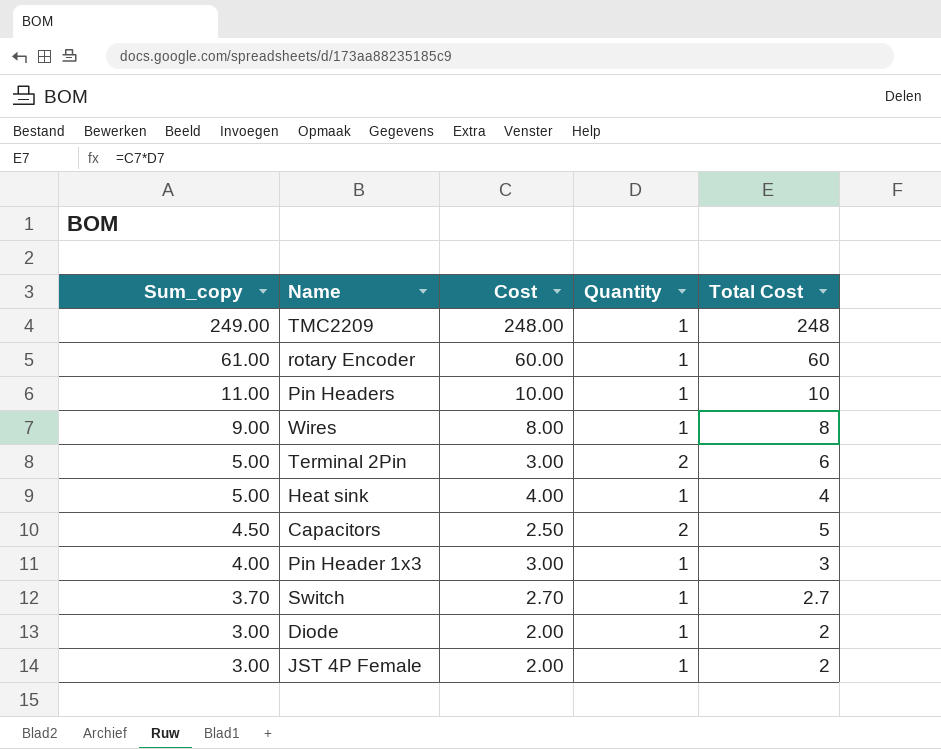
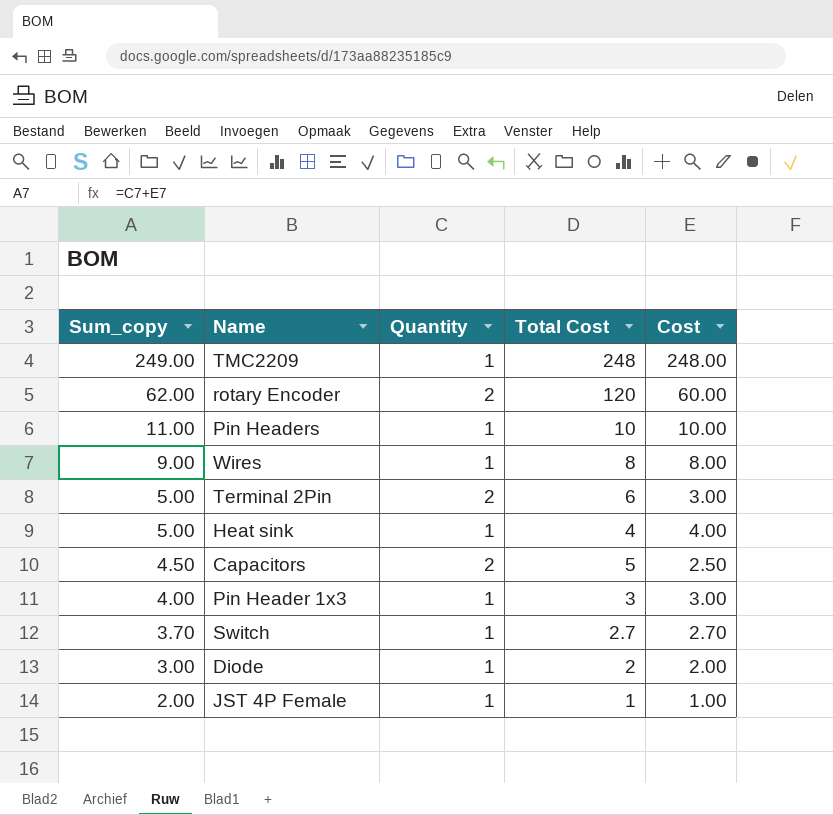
column Cost | position: 3 -> 5
rotary Encoder | Sum_copy: 61.00 -> 62.00
rotary Encoder | Quantity: 1 -> 2
rotary Encoder | Total Cost: 60 -> 120
JST 4P Female | Sum_copy: 3.00 -> 2.00
JST 4P Female | Total Cost: 2 -> 1
JST 4P Female | Cost: 2.00 -> 1.00

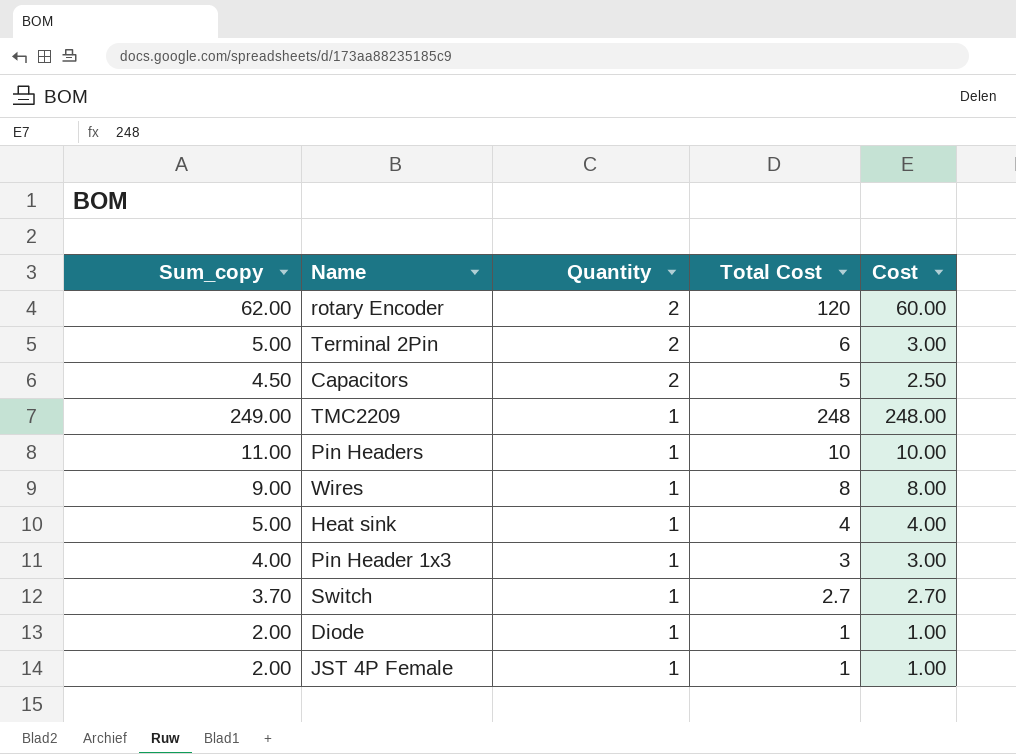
row order: Sum_copy descending -> Quantity descending
Diode | Sum_copy: 3.00 -> 2.00
Diode | Total Cost: 2 -> 1
Diode | Cost: 2.00 -> 1.00

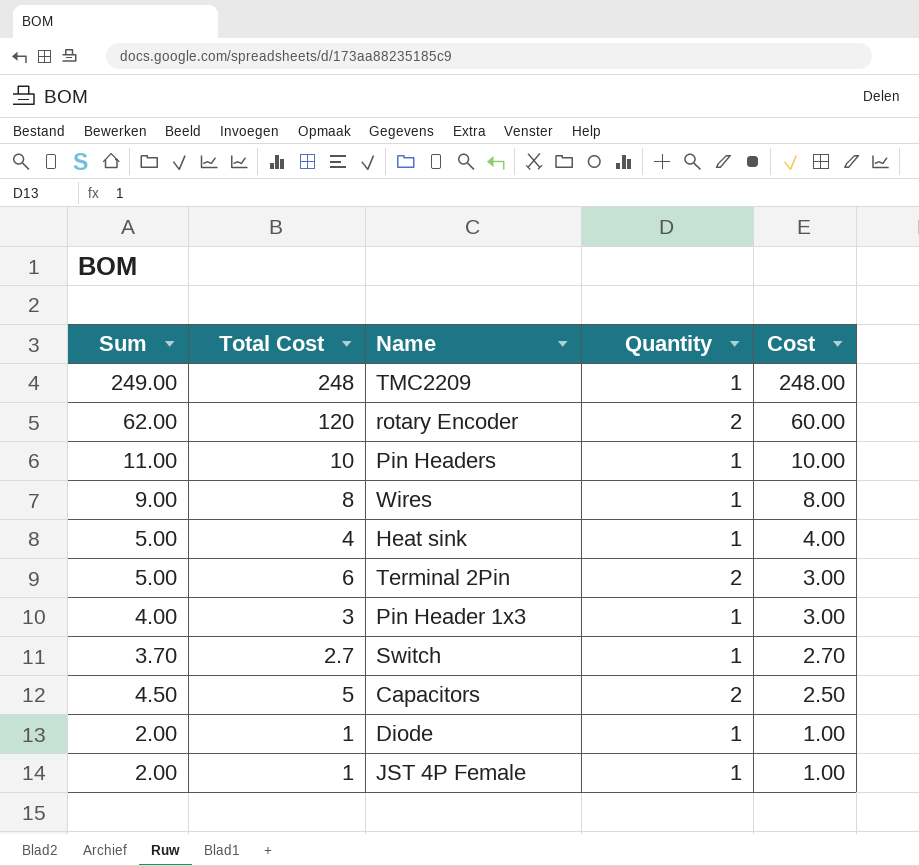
row order: Quantity descending -> Cost descending
column name: Sum_copy -> Sum
column Total Cost | position: 4 -> 2

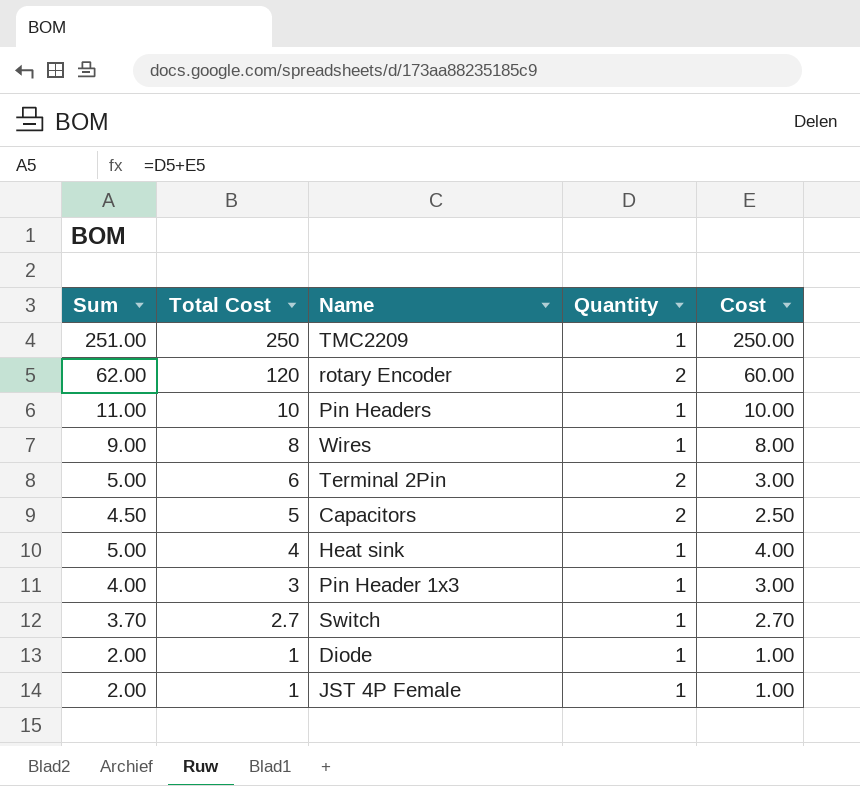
row order: Cost descending -> Total Cost descending
TMC2209 | Sum: 249.00 -> 251.00
TMC2209 | Total Cost: 248 -> 250
TMC2209 | Cost: 248.00 -> 250.00

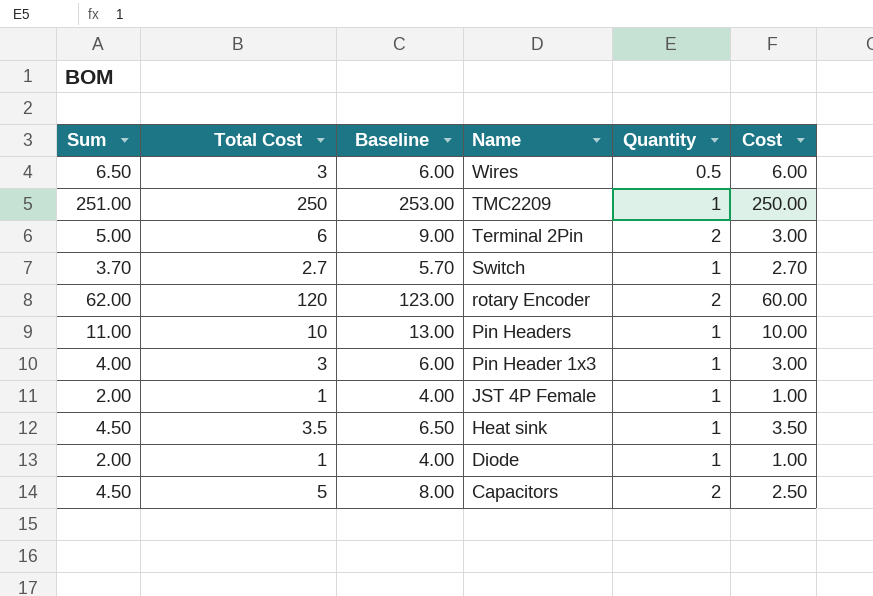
row order: Total Cost descending -> Name descending
column Baseline | formula: none -> [Total Cost] + 3
Wires | Sum: 9.00 -> 6.50
Wires | Total Cost: 8 -> 3
Wires | Quantity: 1 -> 0.5
Wires | Cost: 8.00 -> 6.00
Heat sink | Sum: 5.00 -> 4.50
Heat sink | Total Cost: 4 -> 3.5
Heat sink | Cost: 4.00 -> 3.50

